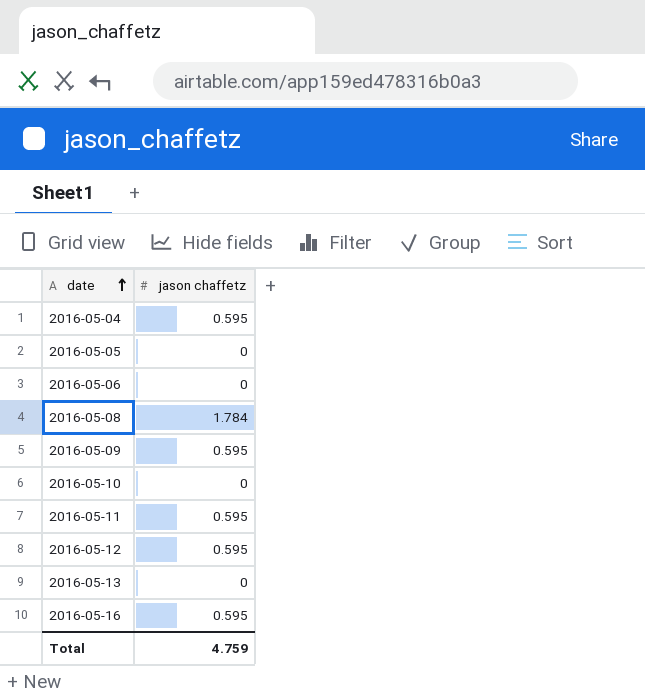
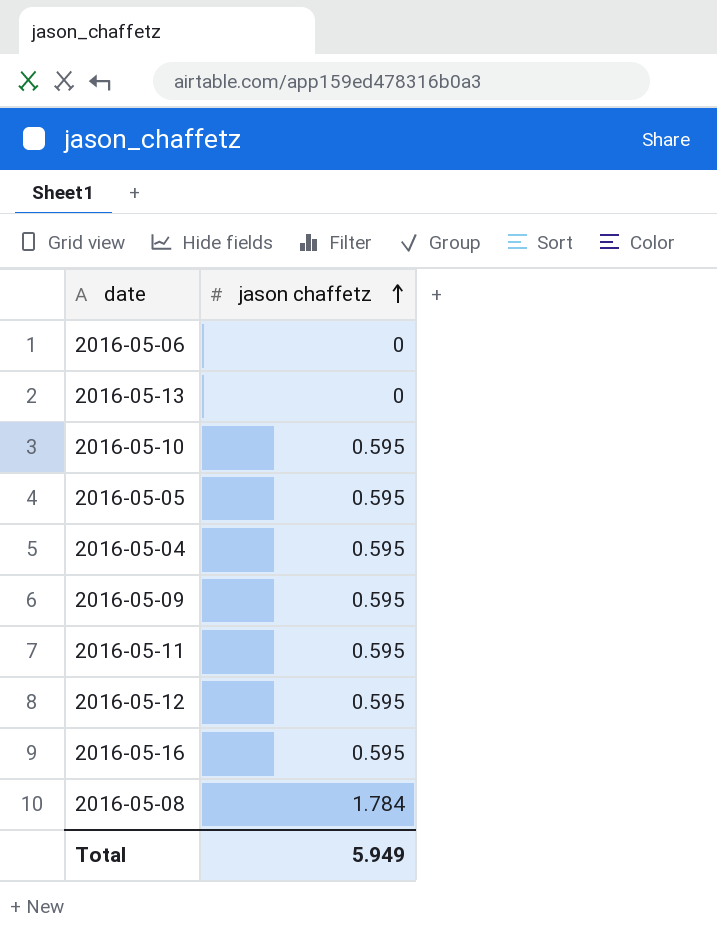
row order: date ascending -> jason chaffetz ascending
2016-05-10 | jason chaffetz: 0 -> 0.595
2016-05-05 | jason chaffetz: 0 -> 0.595
Total | jason chaffetz: 4.759 -> 5.949

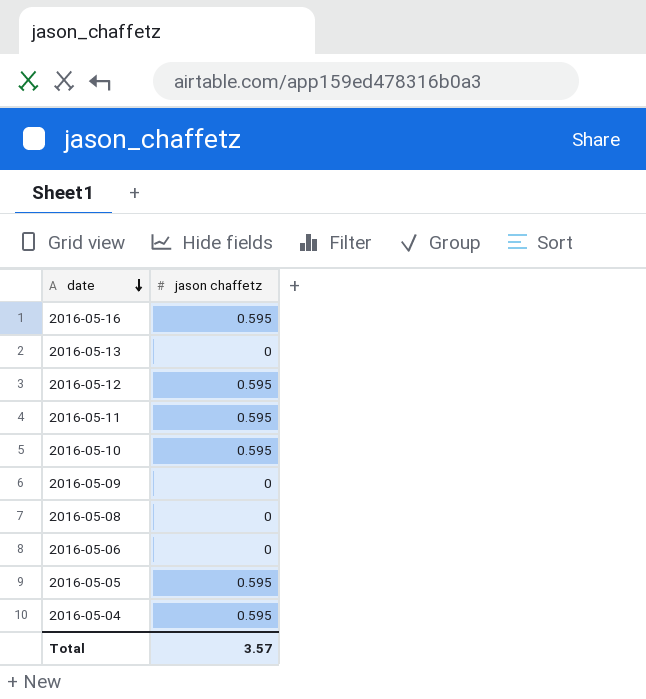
row order: jason chaffetz ascending -> date descending
2016-05-09 | jason chaffetz: 0.595 -> 0
2016-05-08 | jason chaffetz: 1.784 -> 0
Total | jason chaffetz: 5.949 -> 3.57

